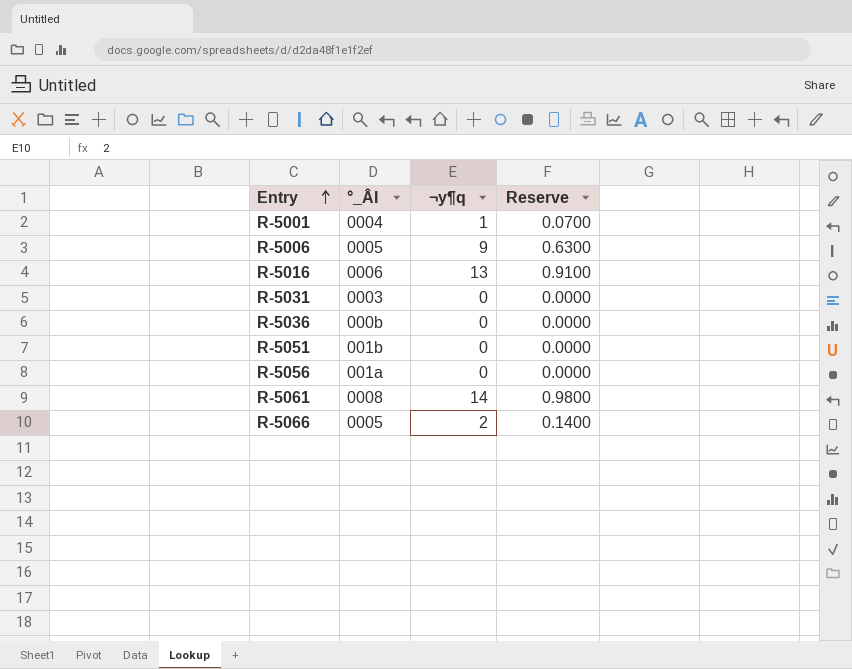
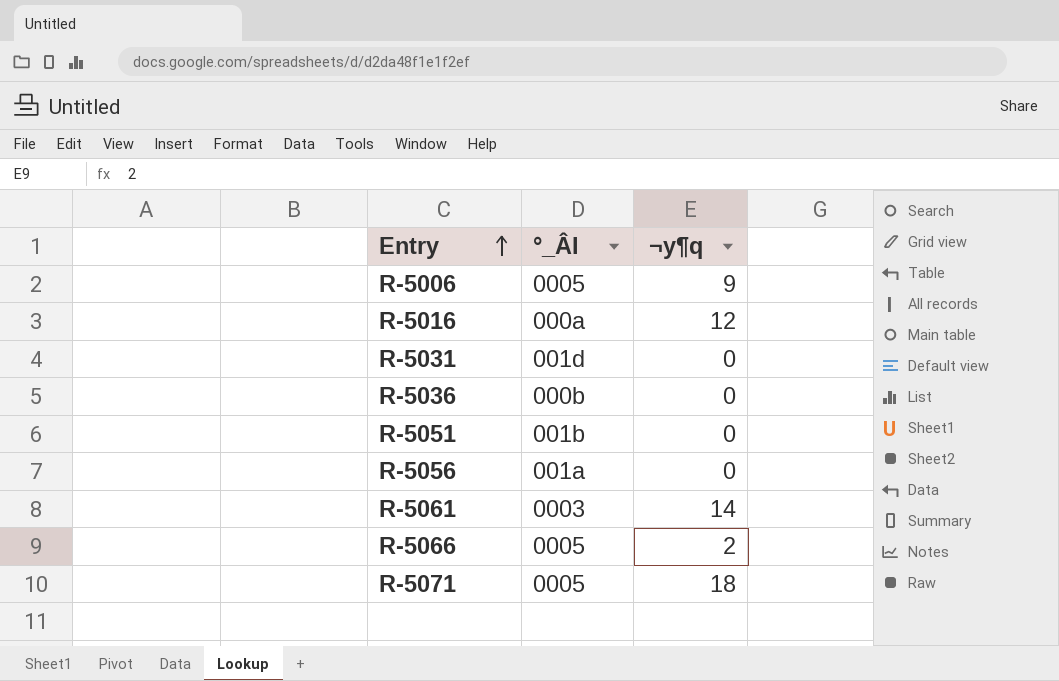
column Reserve | formula: [¬y¶q] * 0.07 -> none
row R-5001: 0004 | 1 | 0.0700 -> none
R-5016 | °_ÂI: 0006 -> 000a
R-5016 | ¬y¶q: 13 -> 12
R-5031 | °_ÂI: 0003 -> 001d
R-5061 | °_ÂI: 0008 -> 0003
row R-5071: none -> 0005 | 18

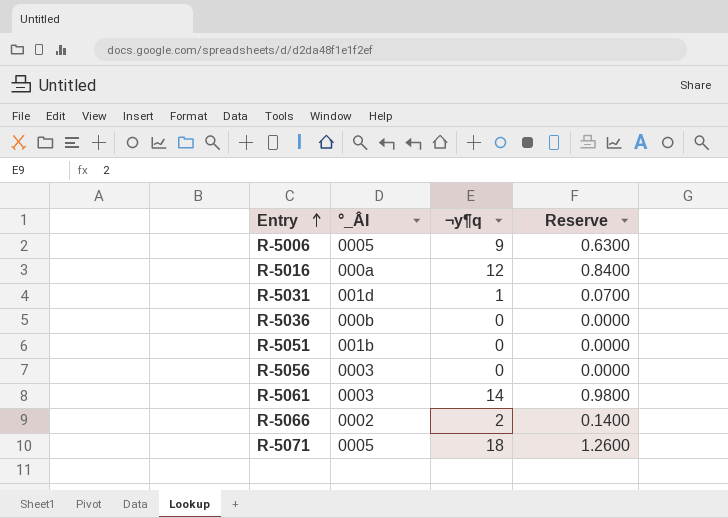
column Reserve | formula: none -> [¬y¶q] * 0.07
R-5031 | ¬y¶q: 0 -> 1
R-5056 | °_ÂI: 001a -> 0003
R-5066 | °_ÂI: 0005 -> 0002

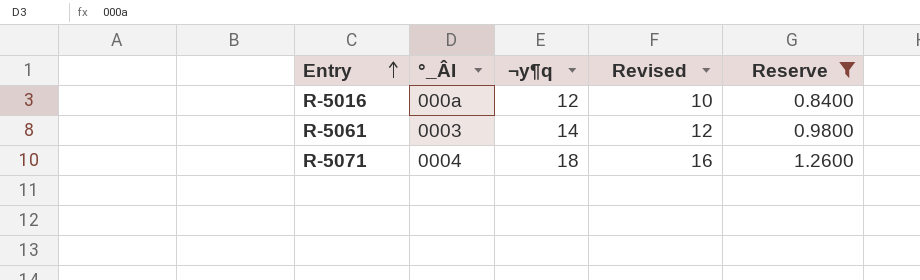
filter: none -> Reserve >= 0.8400
column Revised | formula: none -> [¬y¶q] - 2
R-5071 | °_ÂI: 0005 -> 0004

